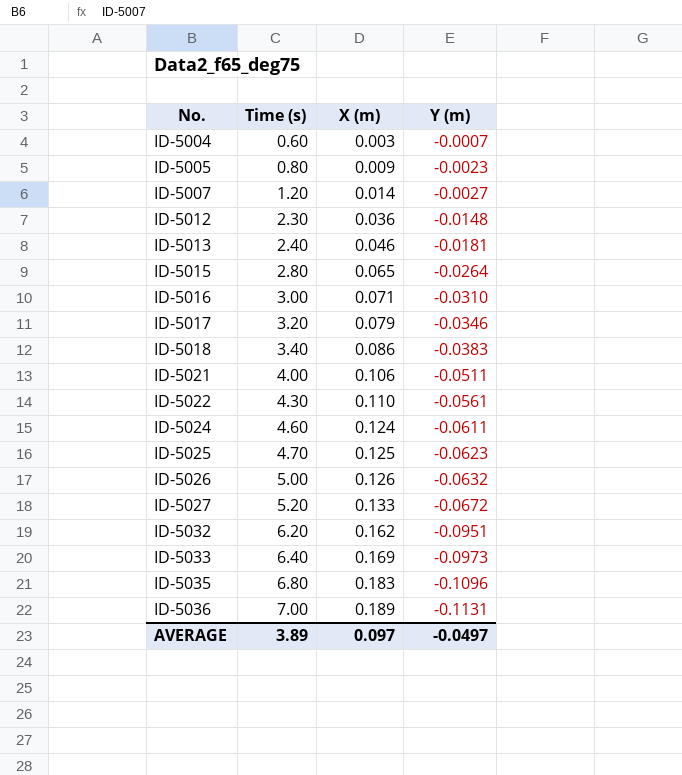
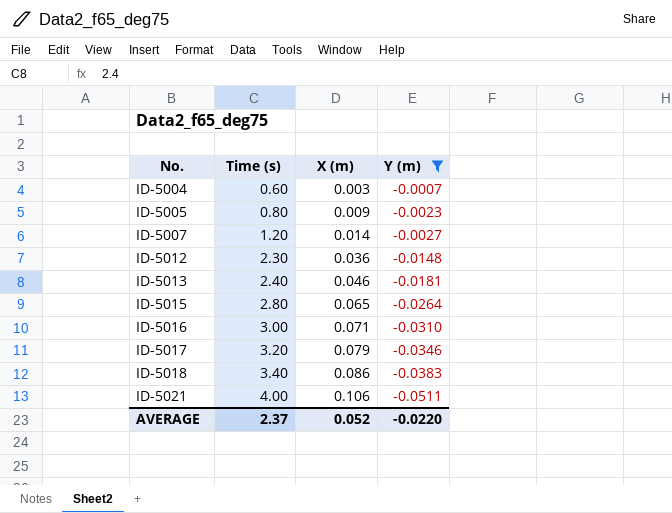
filter: none -> Y (m) >= -0.0511
AVERAGE | Time (s): 3.89 -> 2.37
AVERAGE | X (m): 0.097 -> 0.052
AVERAGE | Y (m): -0.0497 -> -0.0220

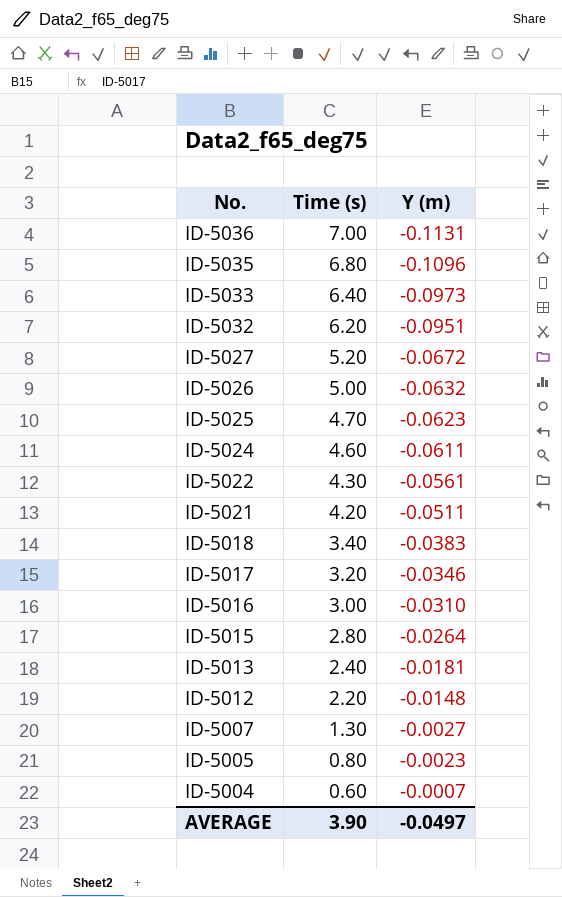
filter: Y (m) >= -0.0511 -> none
row order: No. ascending -> No. descending
column X (m) | position: 3 -> none
ID-5021 | Time (s): 4.00 -> 4.20
ID-5012 | Time (s): 2.30 -> 2.20
ID-5007 | Time (s): 1.20 -> 1.30
AVERAGE | Time (s): 2.37 -> 3.90
AVERAGE | Y (m): -0.0220 -> -0.0497

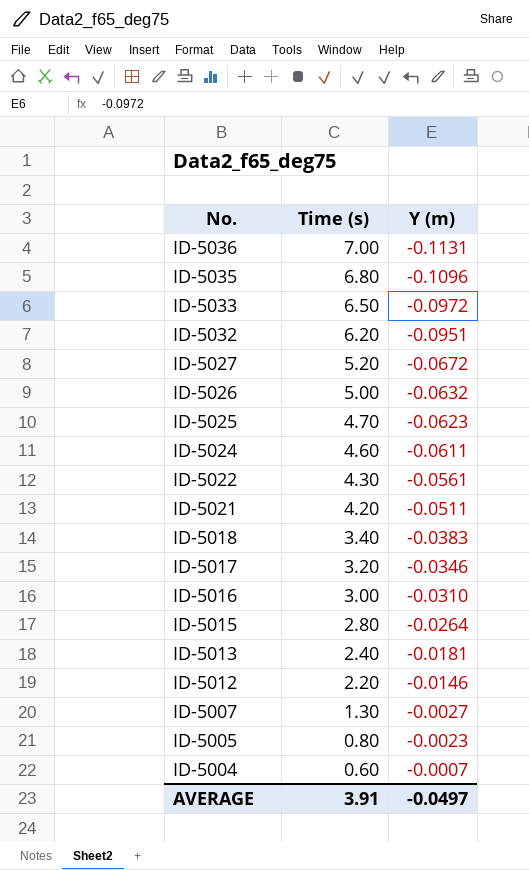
ID-5033 | Time (s): 6.40 -> 6.50
ID-5033 | Y (m): -0.0973 -> -0.0972
ID-5012 | Y (m): -0.0148 -> -0.0146
AVERAGE | Time (s): 3.90 -> 3.91

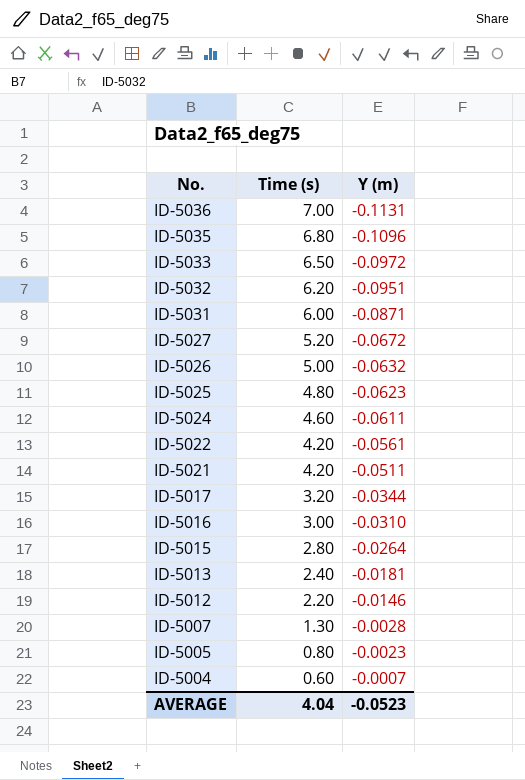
row ID-5018: 3.40 | -0.0383 -> none
row ID-5031: none -> 6.00 | -0.0871
ID-5025 | Time (s): 4.70 -> 4.80
ID-5022 | Time (s): 4.30 -> 4.20
ID-5017 | Y (m): -0.0346 -> -0.0344
ID-5007 | Y (m): -0.0027 -> -0.0028
AVERAGE | Time (s): 3.91 -> 4.04
AVERAGE | Y (m): -0.0497 -> -0.0523

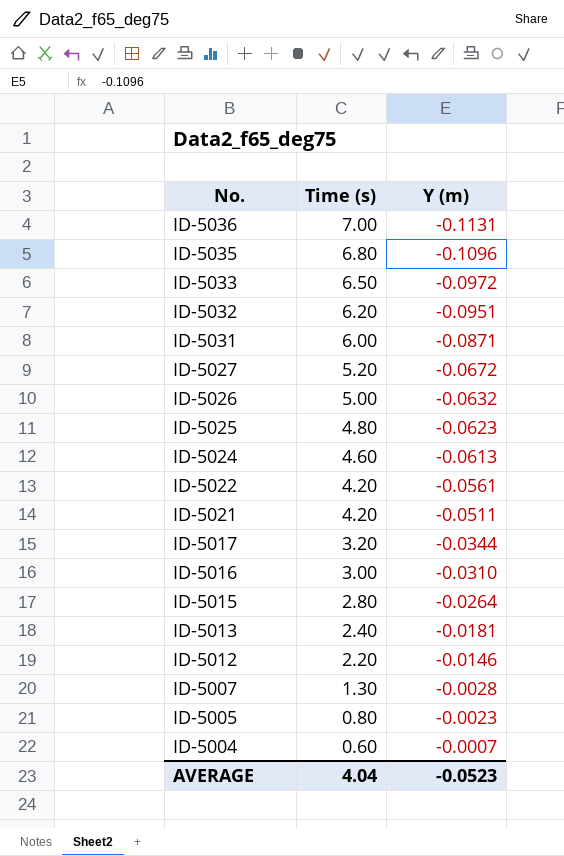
ID-5024 | Y (m): -0.0611 -> -0.0613

